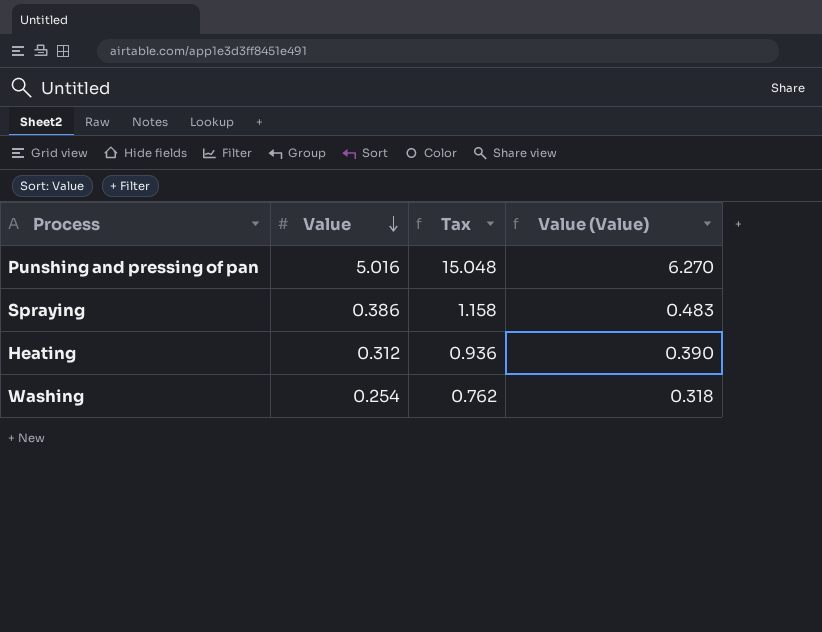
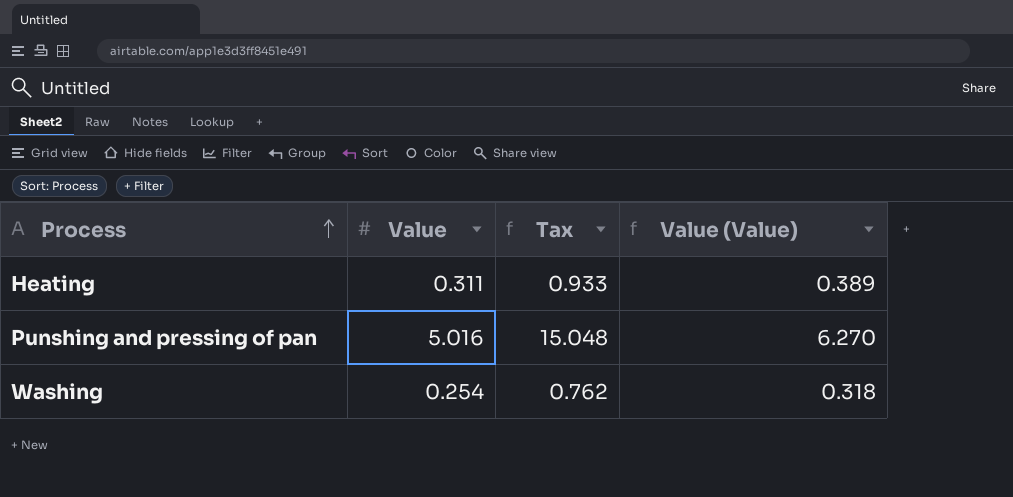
row order: Value descending -> Process ascending
row Spraying: 0.386 | 1.158 | 0.483 -> none
Heating | Value: 0.312 -> 0.311
Heating | Tax: 0.936 -> 0.933
Heating | Value (Value): 0.390 -> 0.389

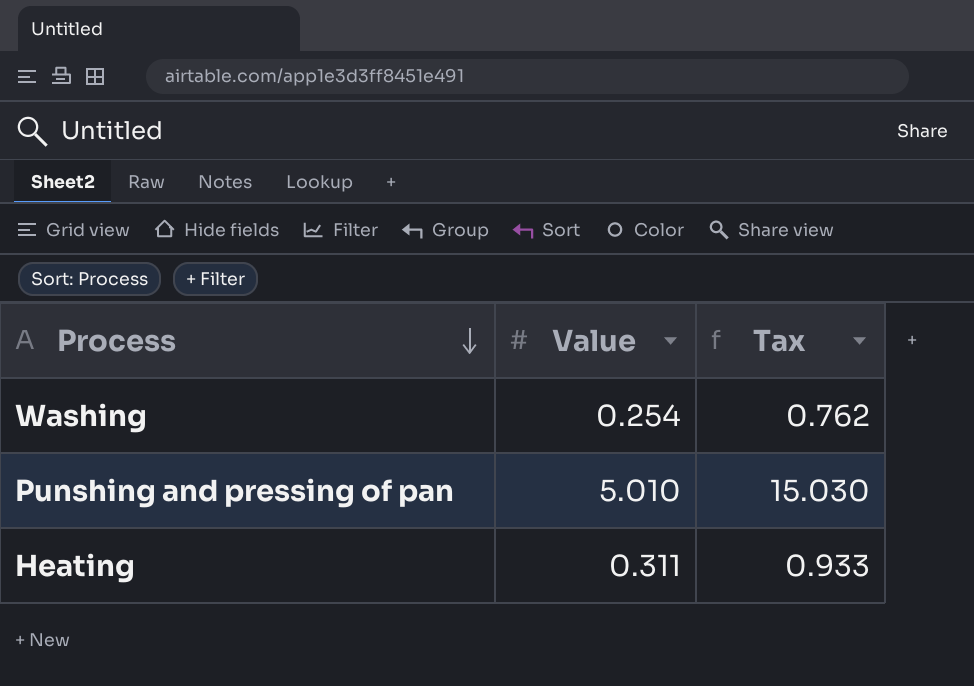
row order: Process ascending -> Process descending
column Value (Value) | formula: [Value] * 1.25 -> none
Punshing and pressing of pan | Value: 5.016 -> 5.010
Punshing and pressing of pan | Tax: 15.048 -> 15.030

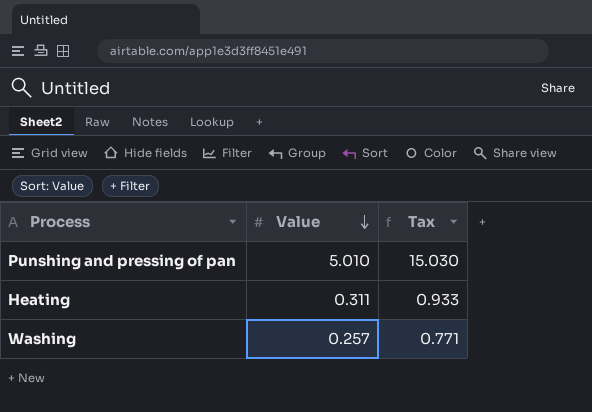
row order: Process descending -> Value descending
Washing | Value: 0.254 -> 0.257
Washing | Tax: 0.762 -> 0.771

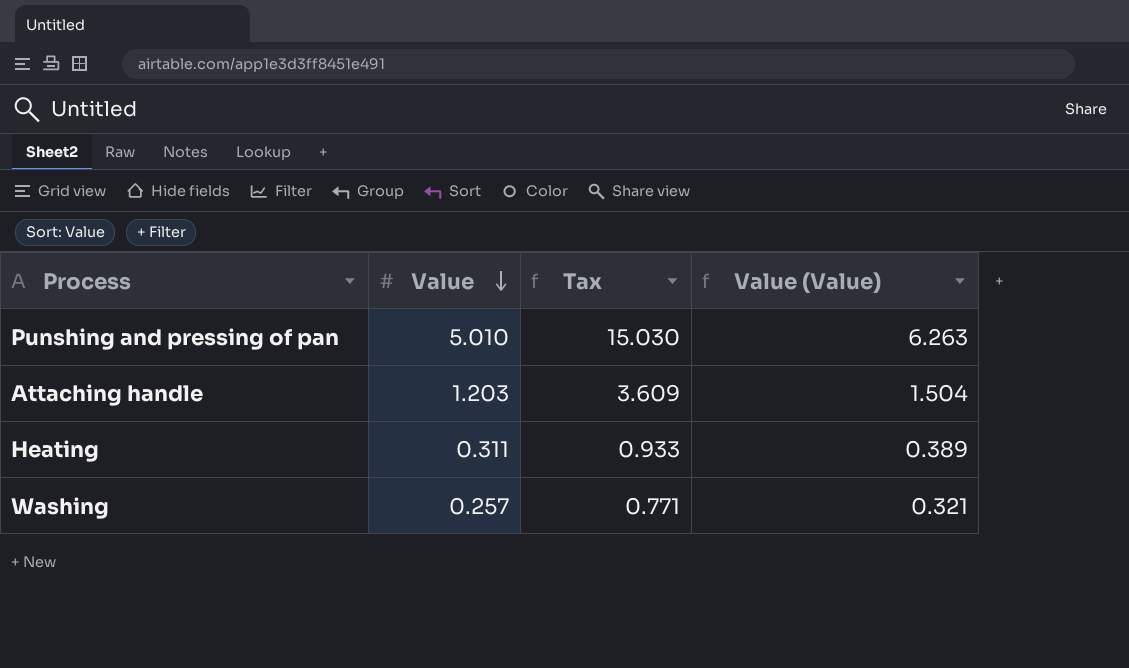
column Value (Value) | formula: none -> [Value] * 1.25
row Attaching handle: none -> 1.203 | 3.609 | 1.504

